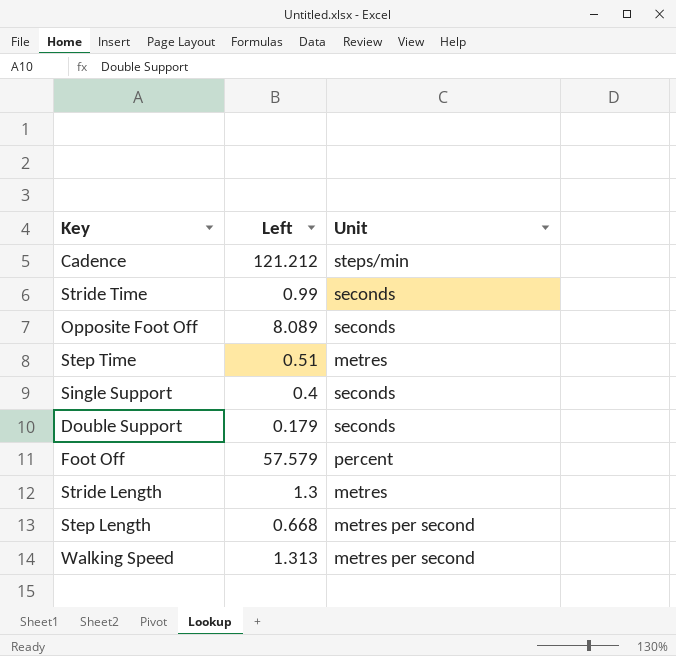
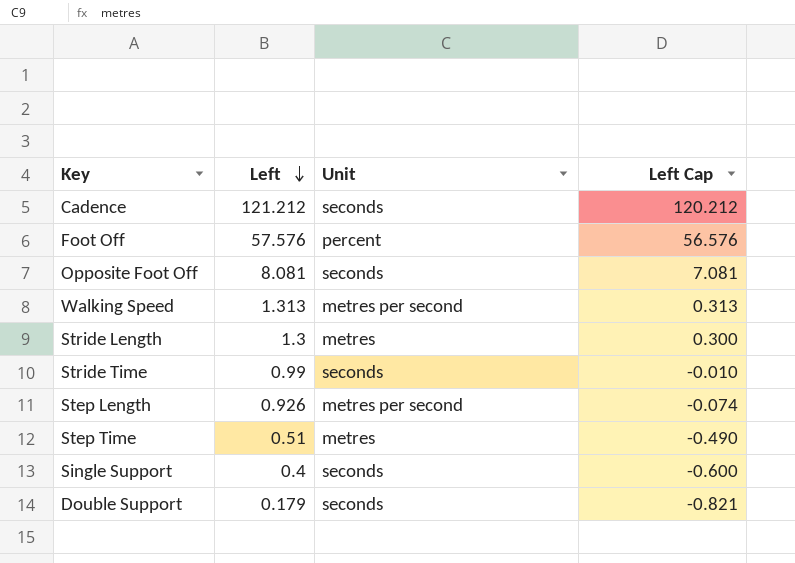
row order: none -> Left descending
column Left Cap | formula: none -> [Left] - 1
Cadence | Unit: steps/min -> seconds
Foot Off | Left: 57.579 -> 57.576
Opposite Foot Off | Left: 8.089 -> 8.081
Step Length | Left: 0.668 -> 0.926

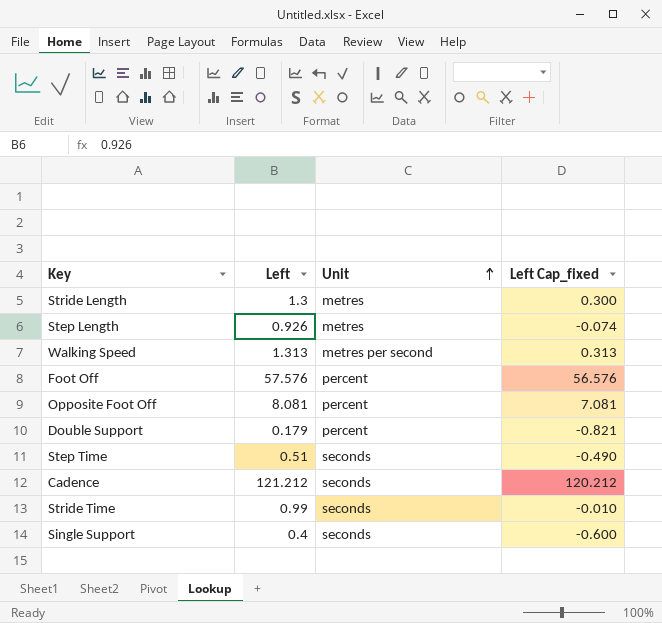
row order: Left descending -> Unit ascending
column name: Left Cap -> Left Cap_fixed
Step Length | Unit: metres per second -> metres
Opposite Foot Off | Unit: seconds -> percent
Double Support | Unit: seconds -> percent
Step Time | Unit: metres -> seconds

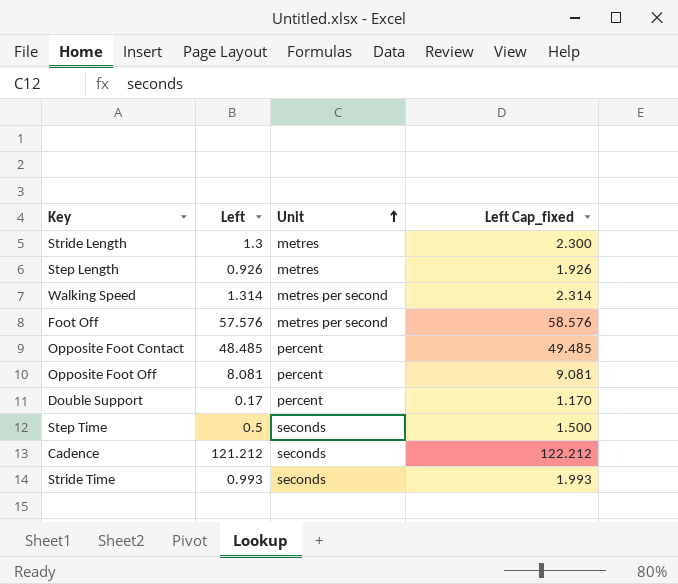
column Left Cap_fixed | formula: [Left] - 1 -> [Left] + 1
row Single Support: 0.4 | seconds | -0.600 -> none
Walking Speed | Left: 1.313 -> 1.314
Foot Off | Unit: percent -> metres per second
row Opposite Foot Contact: none -> 48.485 | percent | 49.485
Double Support | Left: 0.179 -> 0.17
Step Time | Left: 0.51 -> 0.5
Stride Time | Left: 0.99 -> 0.993

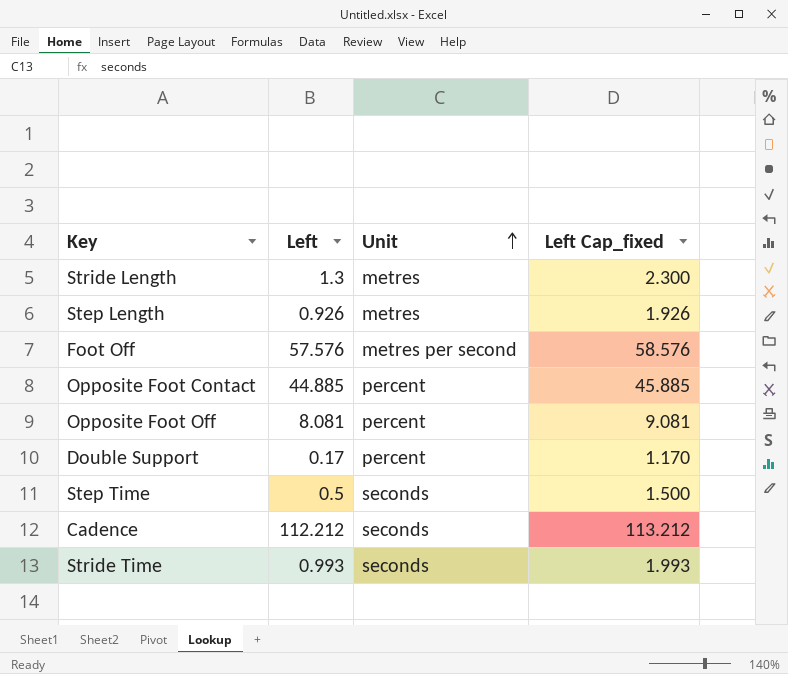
row Walking Speed: 1.314 | metres per second | 2.314 -> none
Opposite Foot Contact | Left: 48.485 -> 44.885
Opposite Foot Contact | Left Cap_fixed: 49.485 -> 45.885
Cadence | Left: 121.212 -> 112.212
Cadence | Left Cap_fixed: 122.212 -> 113.212

